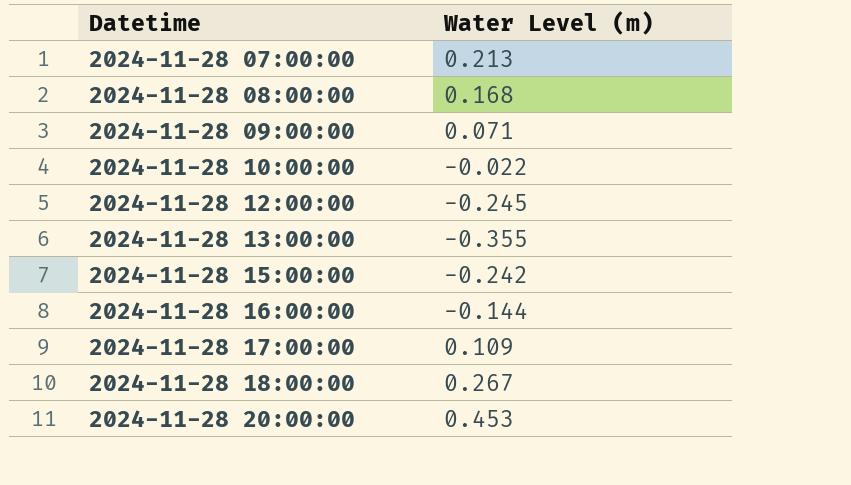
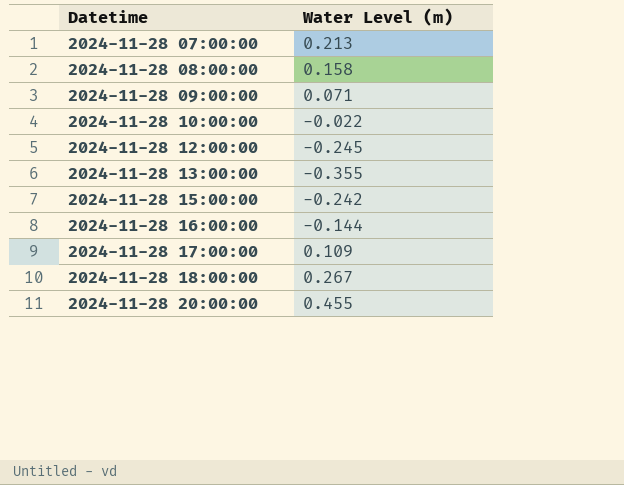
2024-11-28 08:00:00 | Water Level (m): 0.168 -> 0.158
2024-11-28 20:00:00 | Water Level (m): 0.453 -> 0.455

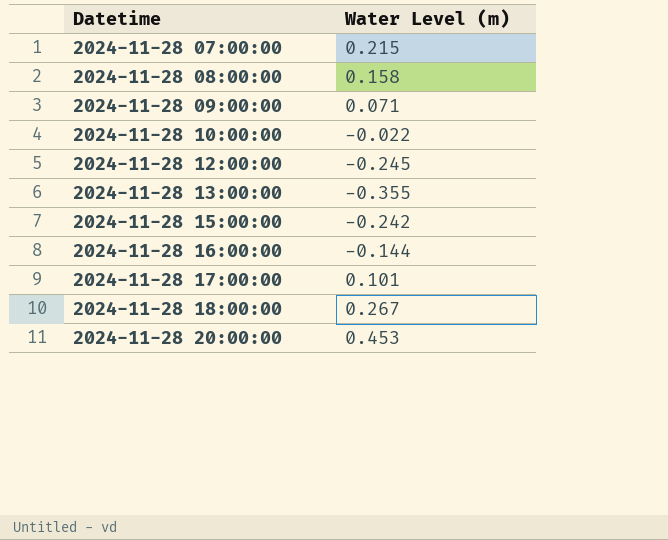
2024-11-28 07:00:00 | Water Level (m): 0.213 -> 0.215
2024-11-28 17:00:00 | Water Level (m): 0.109 -> 0.101
2024-11-28 20:00:00 | Water Level (m): 0.455 -> 0.453

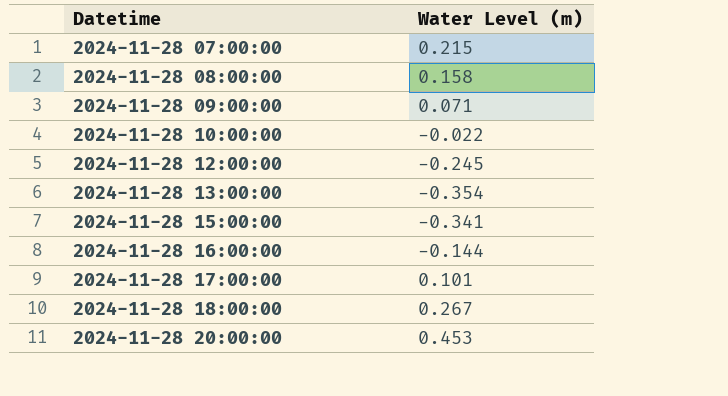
2024-11-28 13:00:00 | Water Level (m): -0.355 -> -0.354
2024-11-28 15:00:00 | Water Level (m): -0.242 -> -0.341

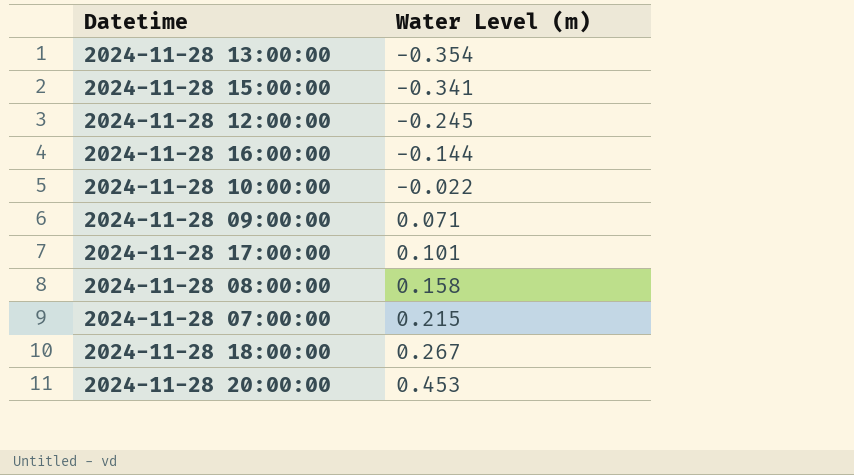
row order: Datetime ascending -> Water Level (m) ascending

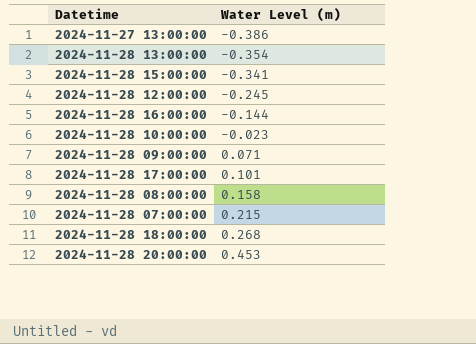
row 2024-11-27 13:00:00: none -> -0.386
2024-11-28 10:00:00 | Water Level (m): -0.022 -> -0.023
2024-11-28 18:00:00 | Water Level (m): 0.267 -> 0.268

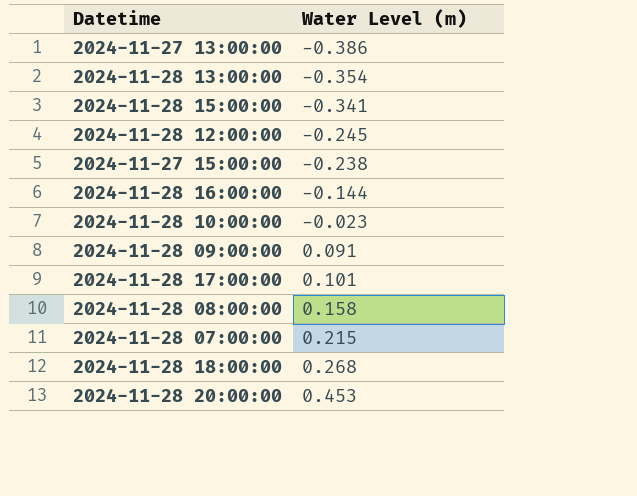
row 2024-11-27 15:00:00: none -> -0.238
2024-11-28 09:00:00 | Water Level (m): 0.071 -> 0.091

